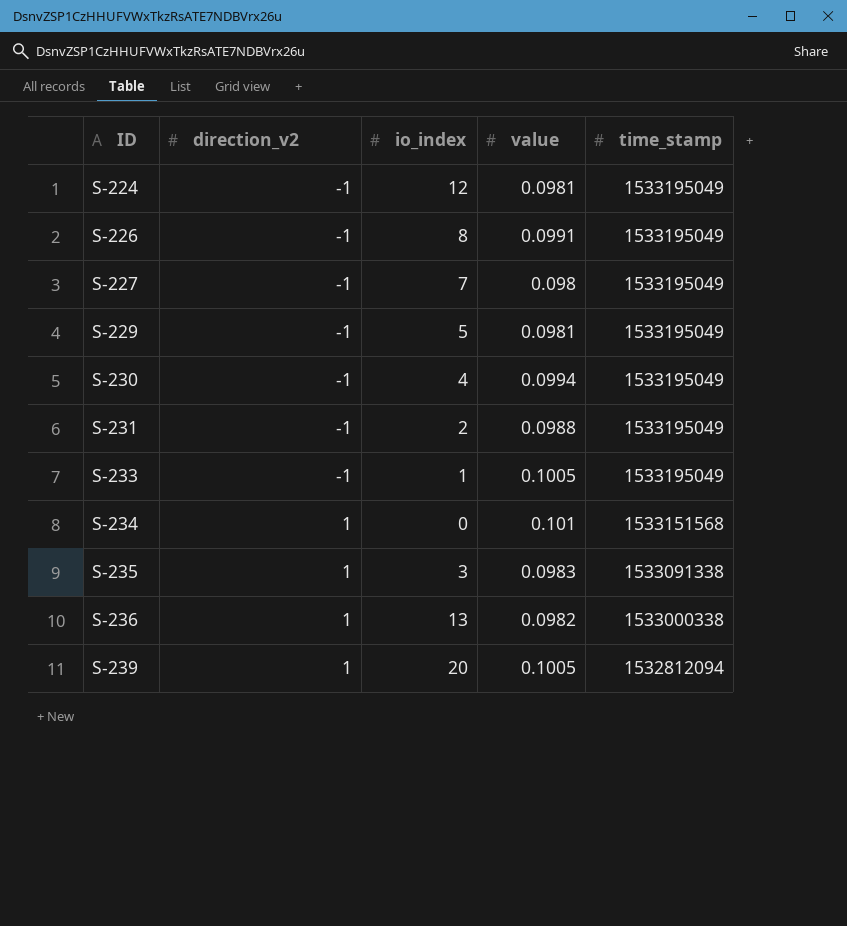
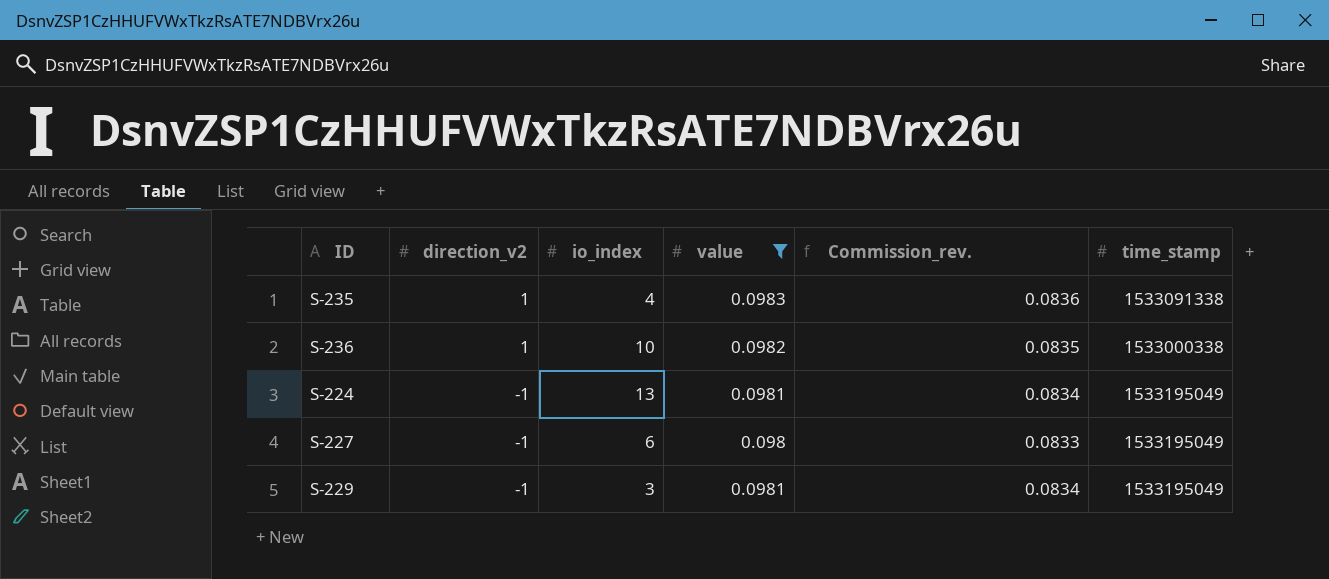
filter: none -> value <= 0.0983
row order: ID ascending -> direction_v2 descending
column Commission_rev. | formula: none -> [value] * 0.85
S-235 | io_index: 3 -> 4
S-236 | io_index: 13 -> 10
S-224 | io_index: 12 -> 13
S-227 | io_index: 7 -> 6
S-229 | io_index: 5 -> 3

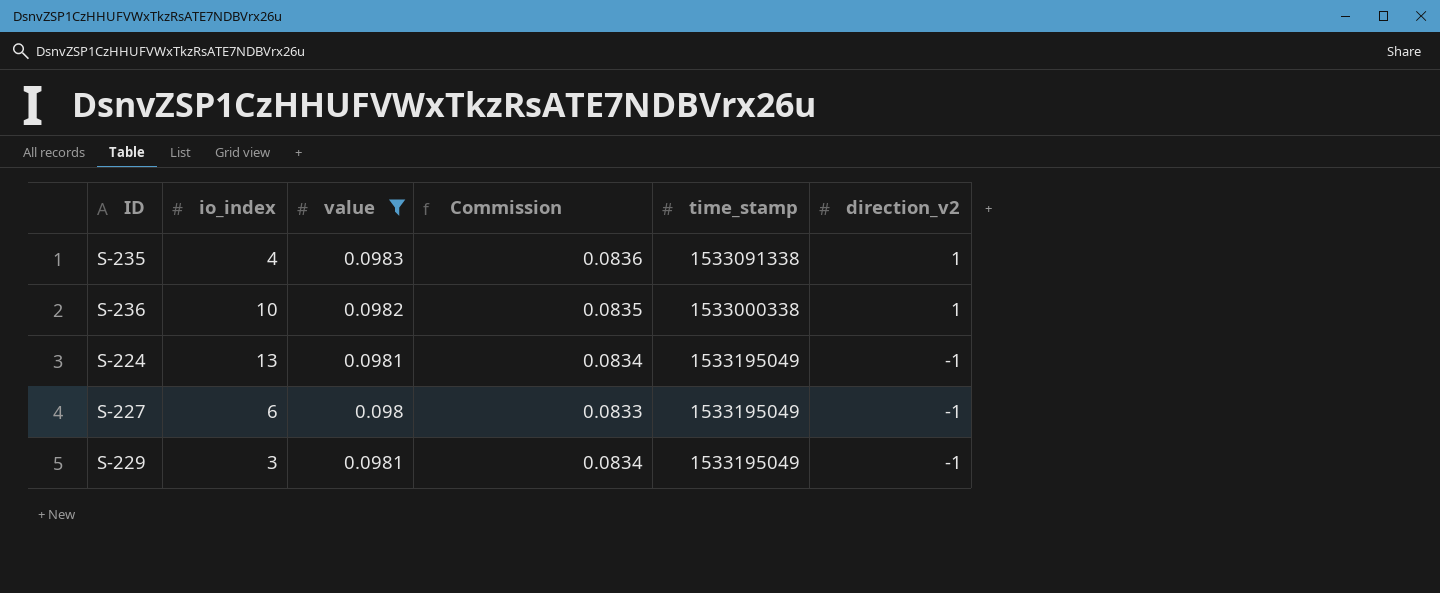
column name: Commission_rev. -> Commission
column direction_v2 | position: 2 -> 6

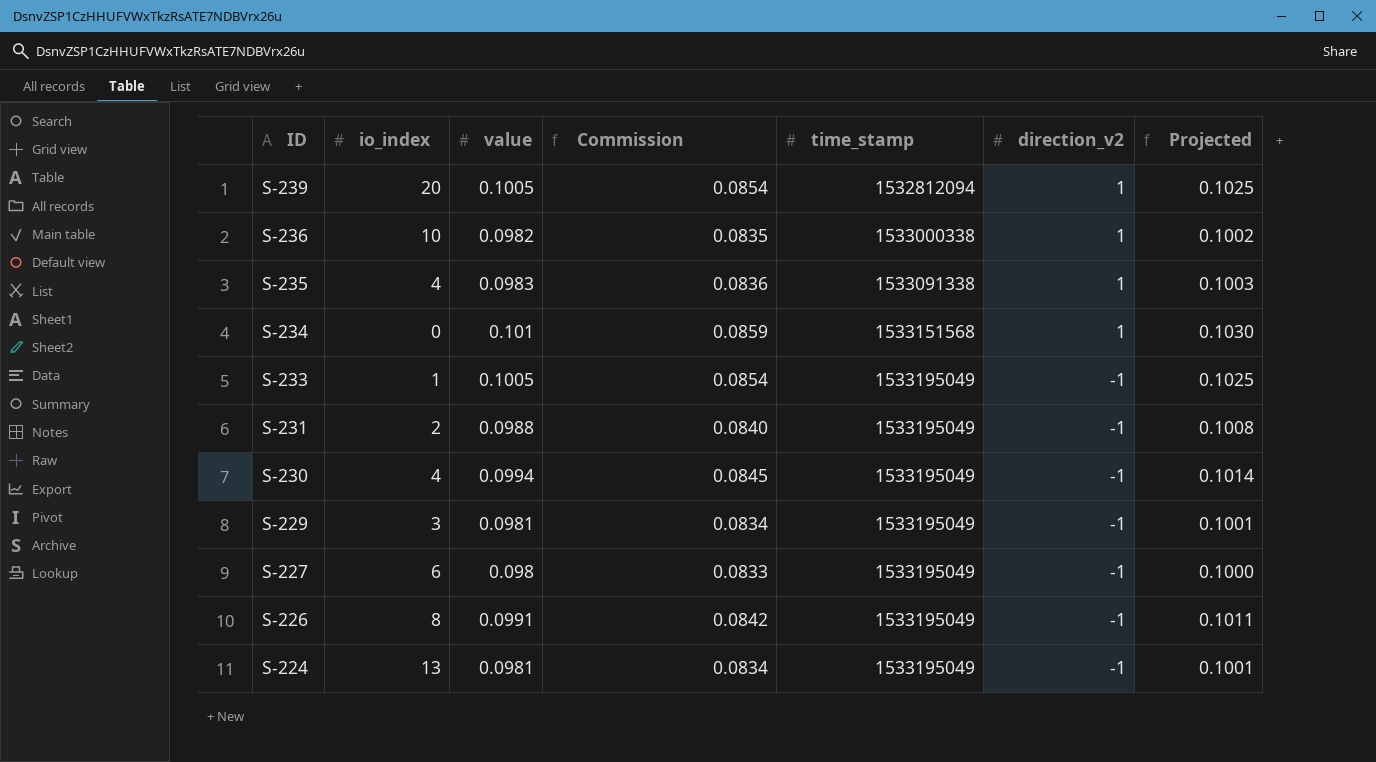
filter: value <= 0.0983 -> none
row order: direction_v2 descending -> ID descending
column Projected | formula: none -> [value] * 1.02

